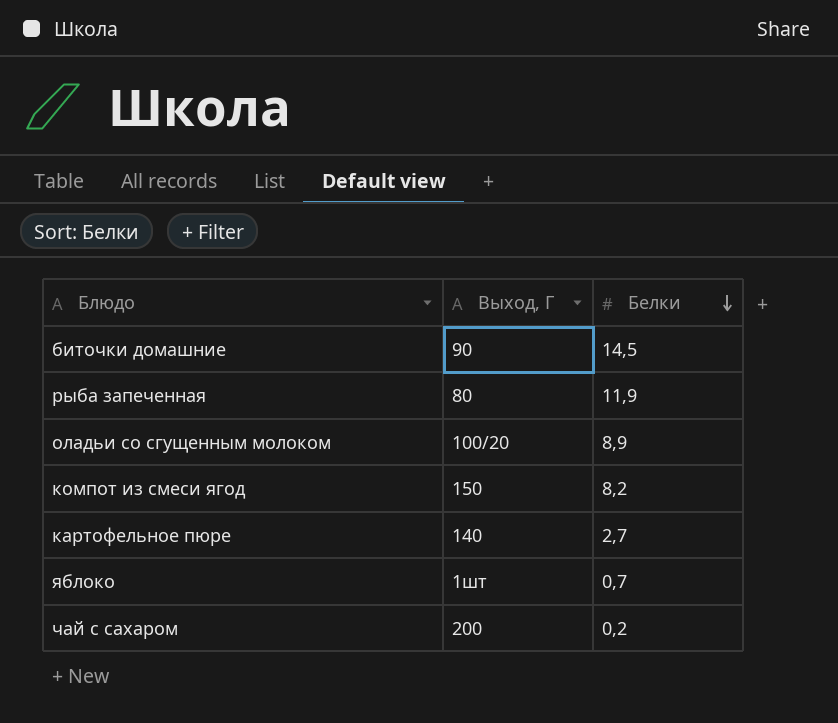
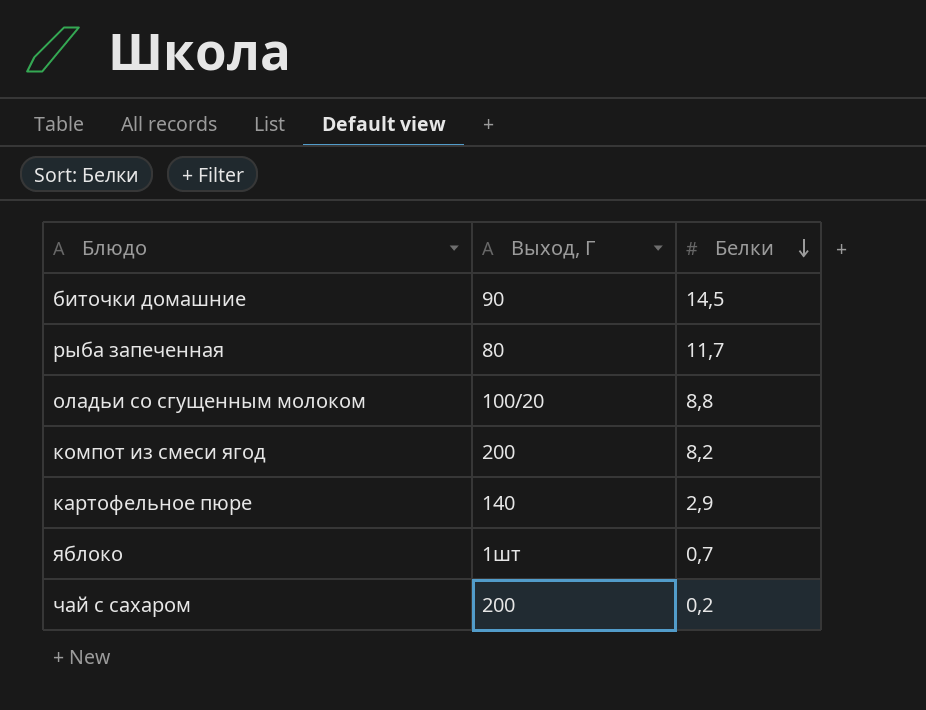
рыба запеченная | Белки: 11,9 -> 11,7
оладьи со сгущенным молоком | Белки: 8,9 -> 8,8
компот из смеси ягод | Выход, Г: 150 -> 200
картофельное пюре | Белки: 2,7 -> 2,9

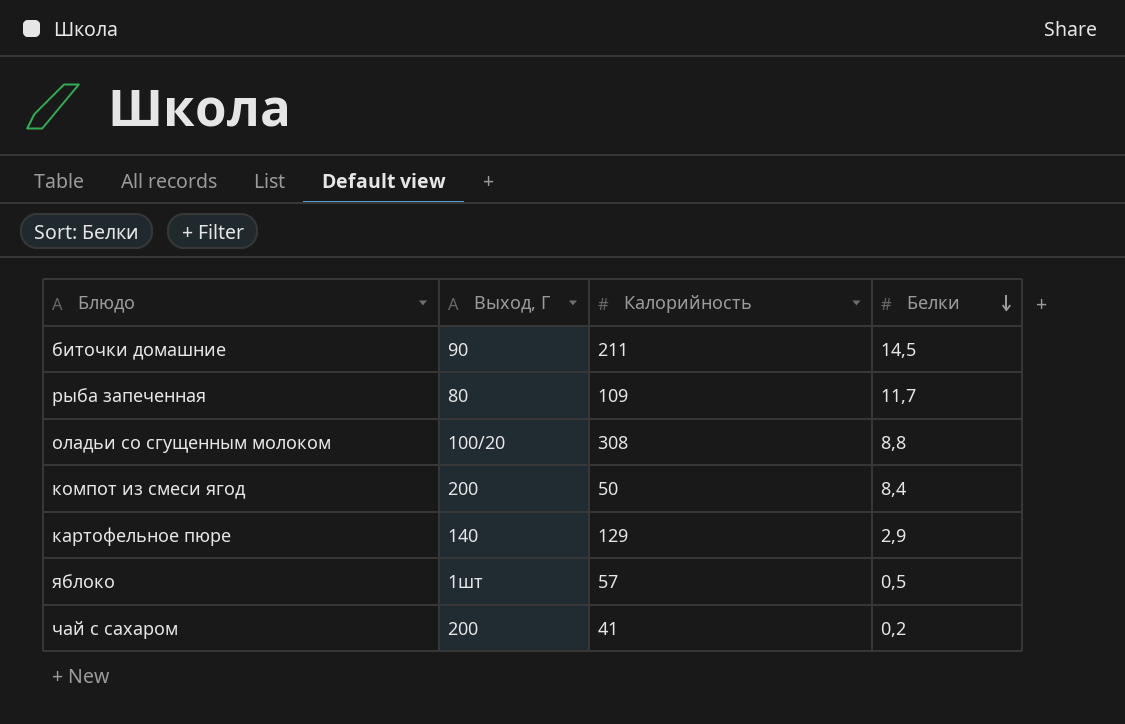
column Калорийность | position: none -> 3
компот из смеси ягод | Белки: 8,2 -> 8,4
яблоко | Белки: 0,7 -> 0,5

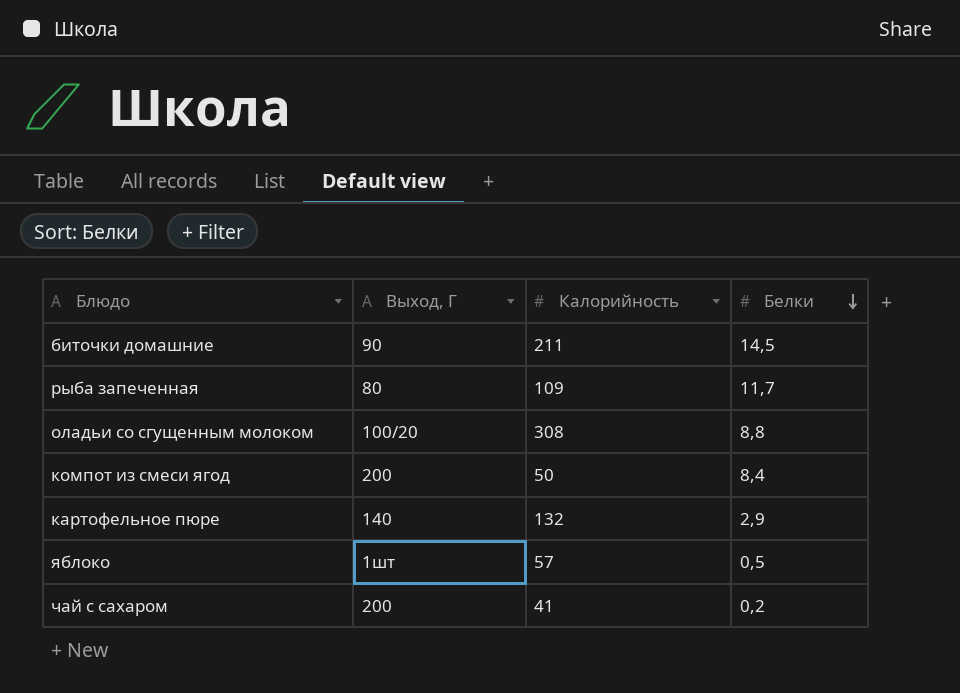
картофельное пюре | Калорийность: 129 -> 132

